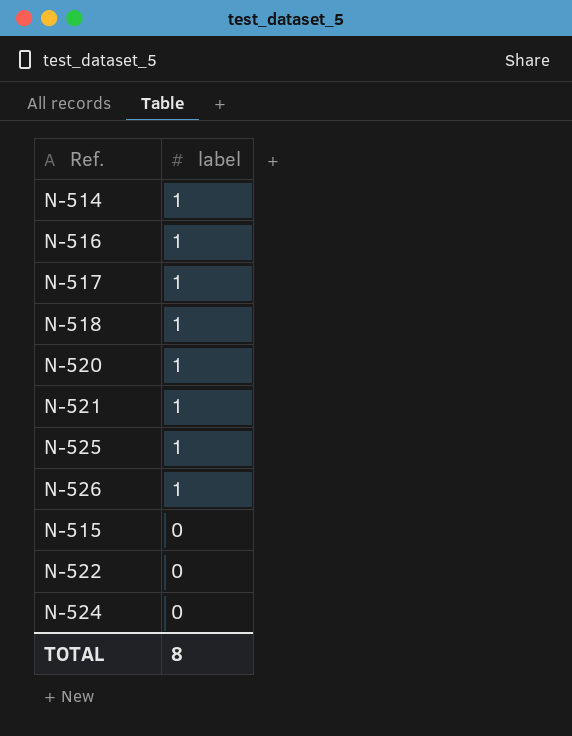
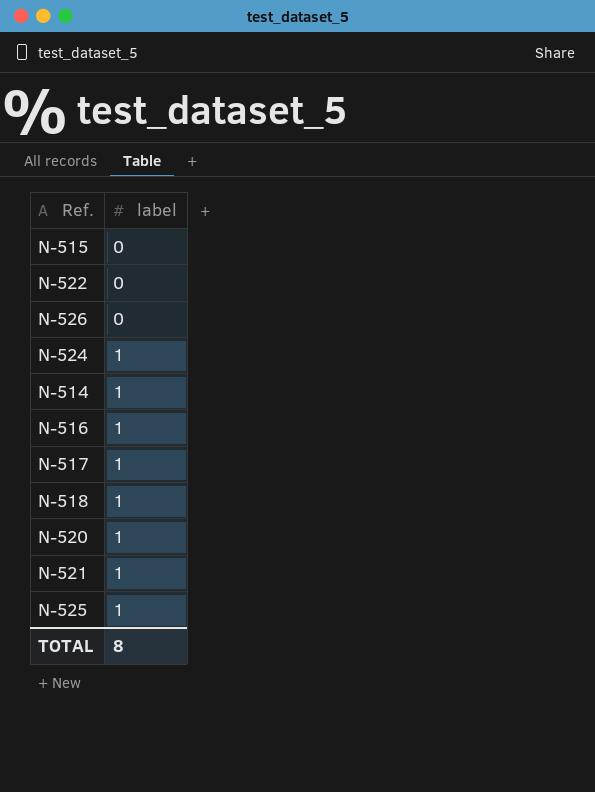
row order: label descending -> label ascending
N-526 | label: 1 -> 0
N-524 | label: 0 -> 1

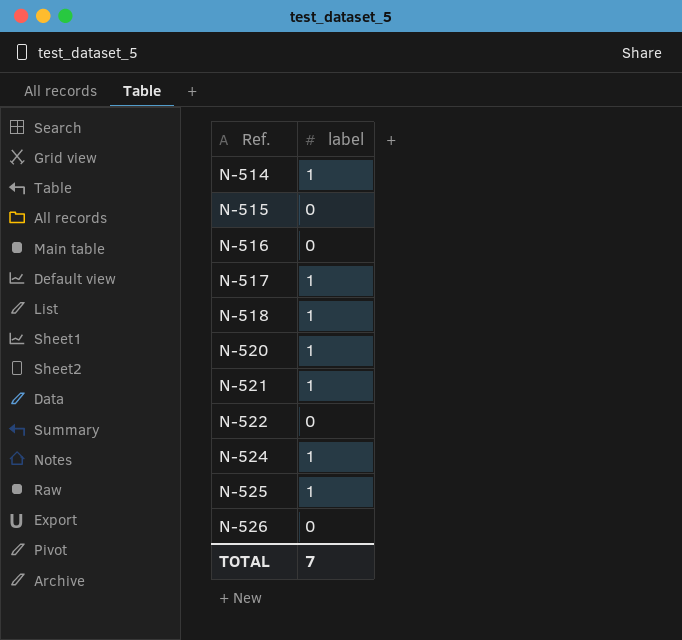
row order: label ascending -> Ref. ascending
N-516 | label: 1 -> 0
TOTAL | label: 8 -> 7

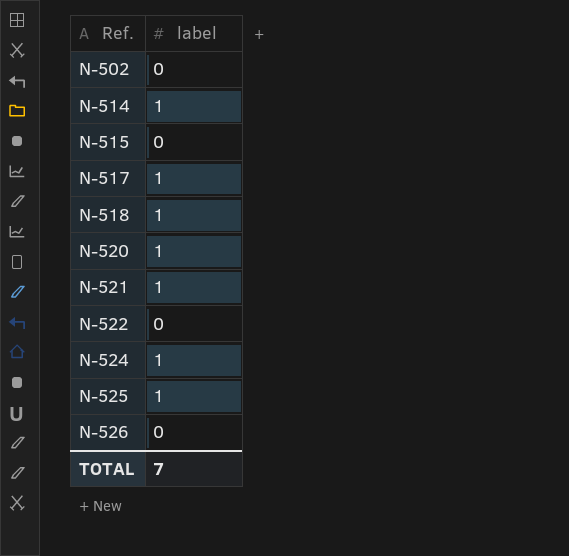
row N-516: 0 -> none
row N-502: none -> 0

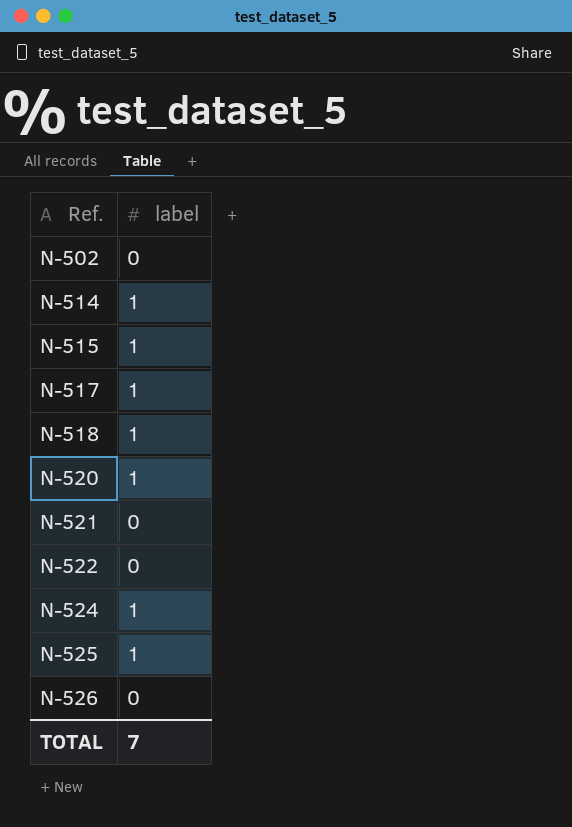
N-515 | label: 0 -> 1
N-521 | label: 1 -> 0

